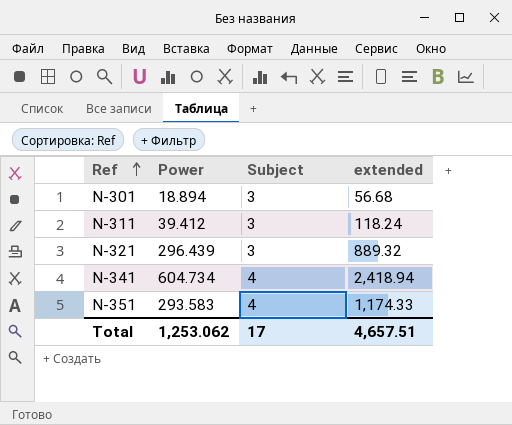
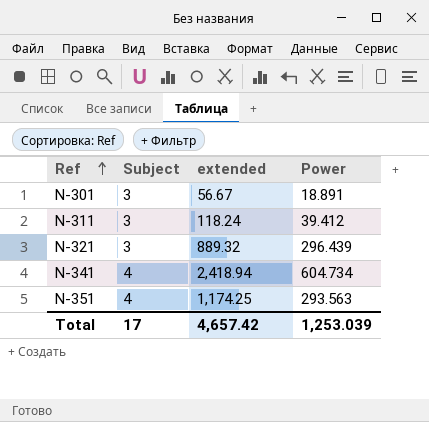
column Power | position: 2 -> 4
N-301 | extended: 56.68 -> 56.67
N-301 | Power: 18.894 -> 18.891
N-351 | extended: 1,174.33 -> 1,174.25
N-351 | Power: 293.583 -> 293.563
Total | extended: 4,657.51 -> 4,657.42
Total | Power: 1,253.062 -> 1,253.039

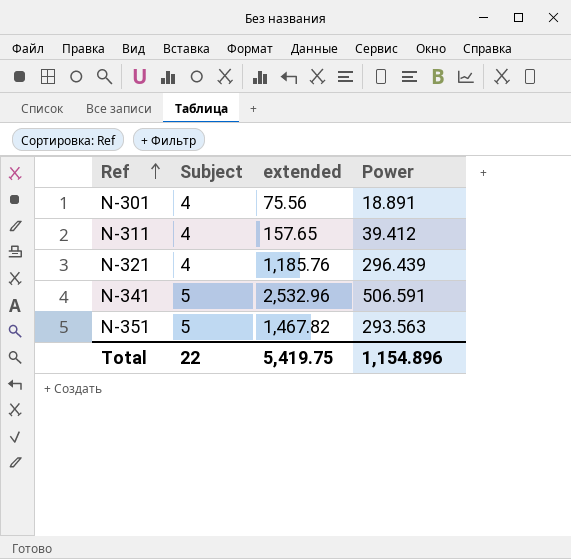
N-301 | Subject: 3 -> 4
N-301 | extended: 56.67 -> 75.56
N-311 | Subject: 3 -> 4
N-311 | extended: 118.24 -> 157.65
N-321 | Subject: 3 -> 4
N-321 | extended: 889.32 -> 1,185.76
N-341 | Subject: 4 -> 5
N-341 | extended: 2,418.94 -> 2,532.96
N-341 | Power: 604.734 -> 506.591
N-351 | Subject: 4 -> 5
N-351 | extended: 1,174.25 -> 1,467.82
Total | Subject: 17 -> 22
Total | extended: 4,657.42 -> 5,419.75
Total | Power: 1,253.039 -> 1,154.896

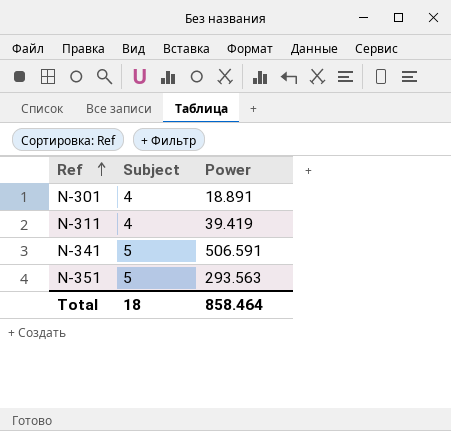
column extended | formula: [Subject] * [Power] -> none
row N-321: 4 | 1,185.76 | 296.439 -> none
N-311 | Power: 39.412 -> 39.419
Total | Subject: 22 -> 18
Total | Power: 1,154.896 -> 858.464

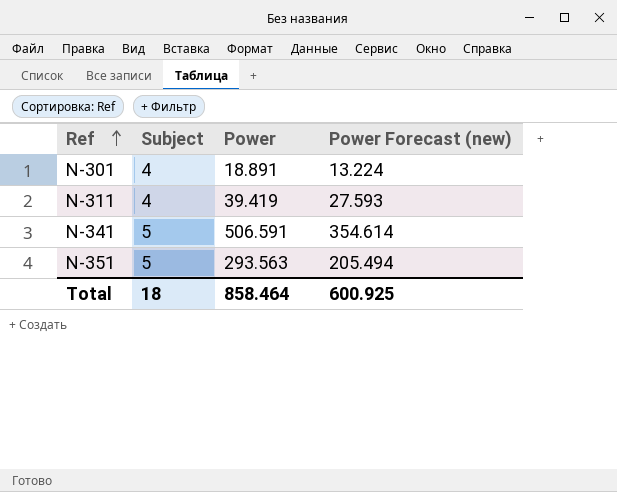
column Power Forecast (new) | formula: none -> [Power] * 0.7

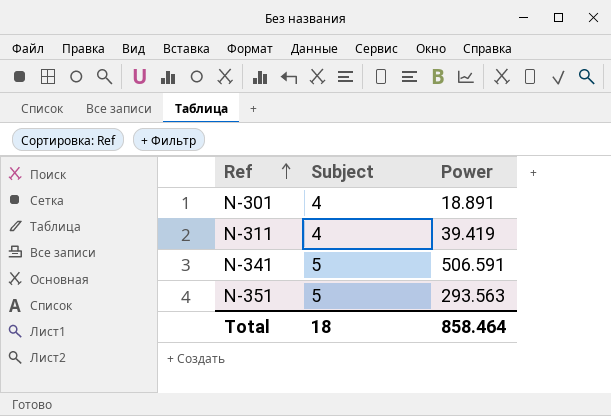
column Power Forecast (new) | formula: [Power] * 0.7 -> none

